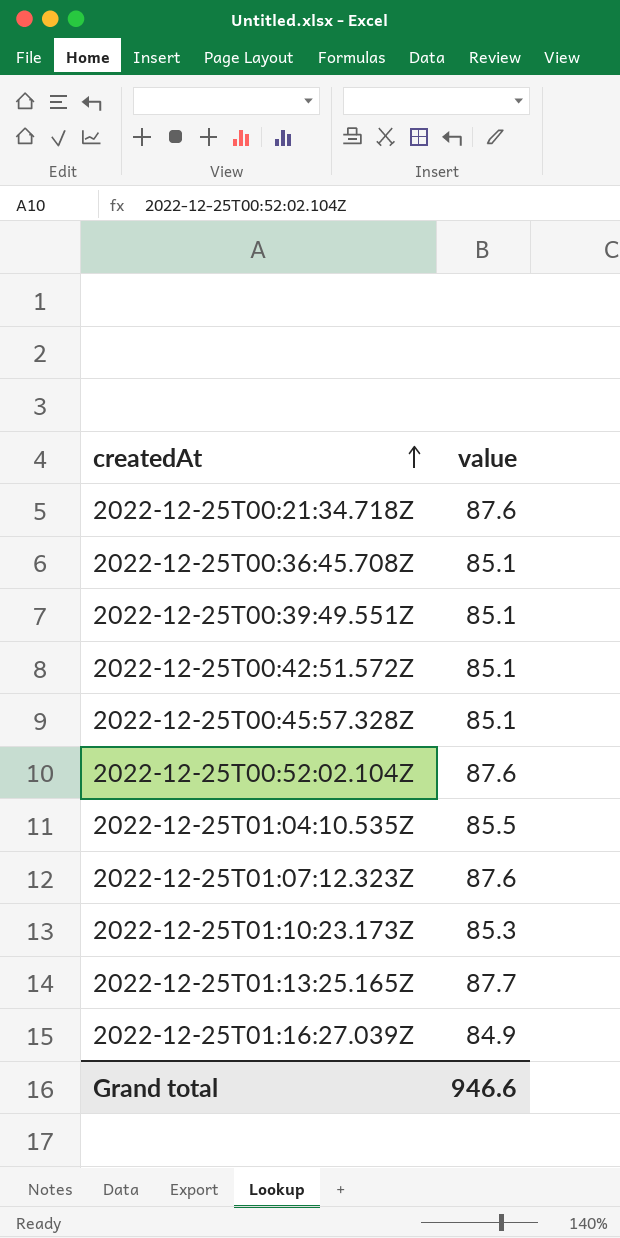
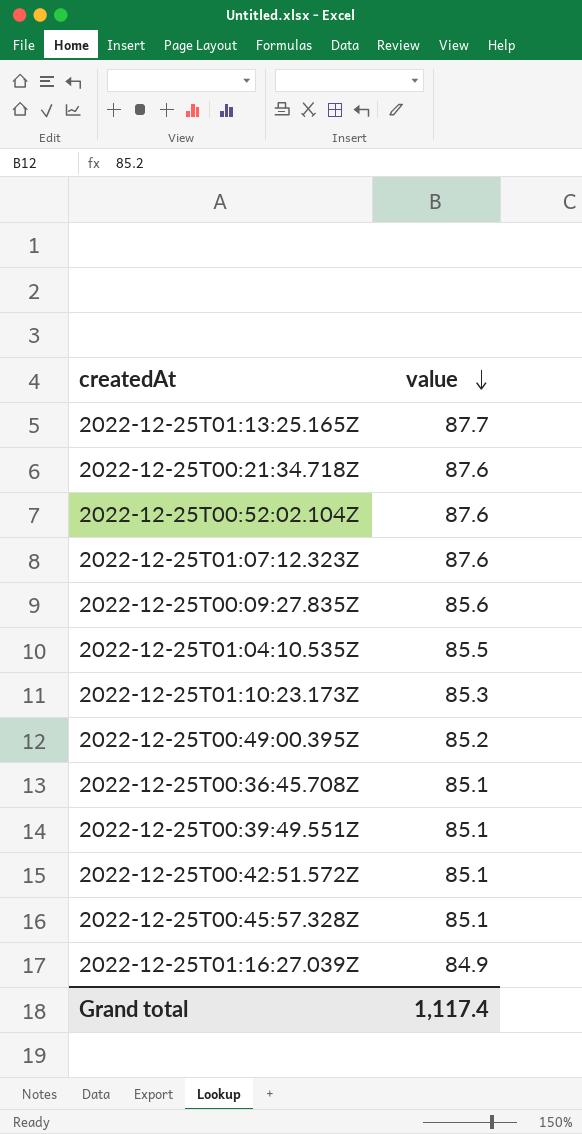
row order: createdAt ascending -> value descending
row 2022-12-25T00:09:27.835Z: none -> 85.6
row 2022-12-25T00:49:00.395Z: none -> 85.2
Grand total | value: 946.6 -> 1,117.4

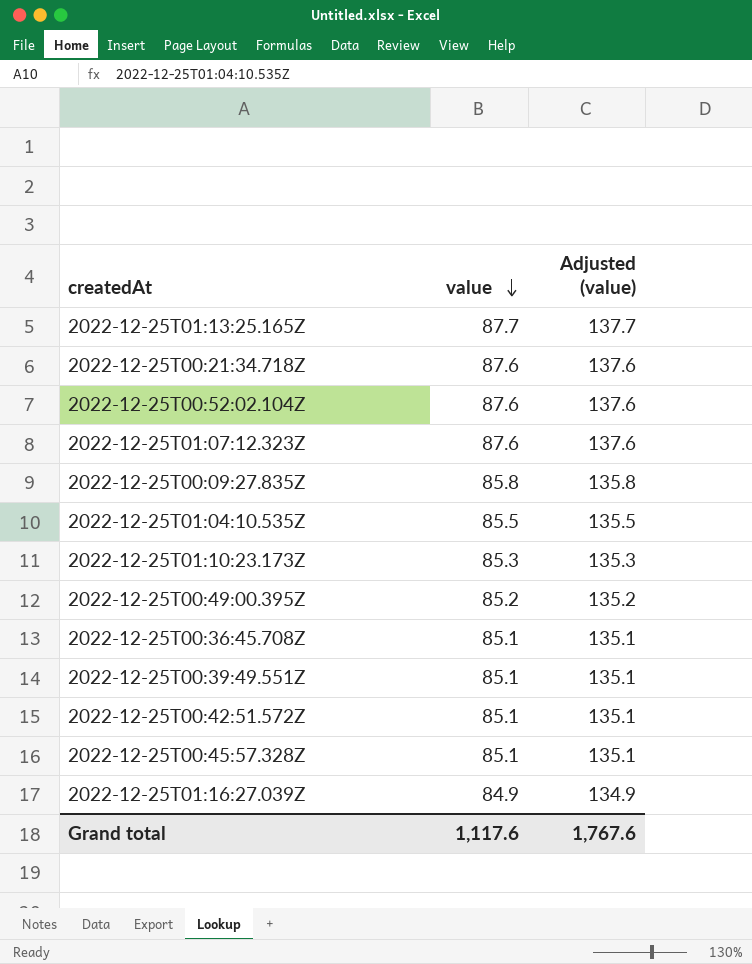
column Adjusted (value) | formula: none -> [value] + 50
2022-12-25T00:09:27.835Z | value: 85.6 -> 85.8
Grand total | value: 1,117.4 -> 1,117.6

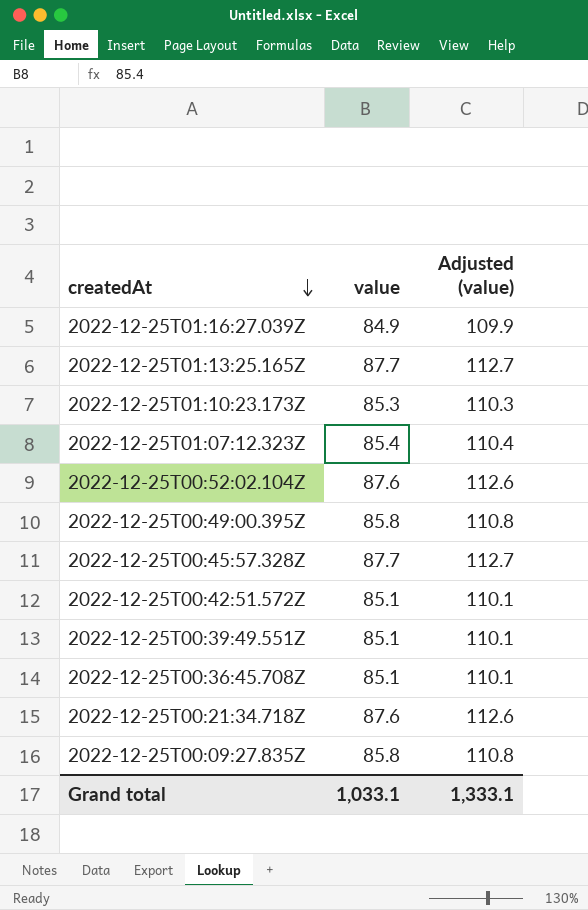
row order: value descending -> createdAt descending
column Adjusted (value) | formula: [value] + 50 -> [value] + 25
row 2022-12-25T01:04:10.535Z: 85.5 | 135.5 -> none
2022-12-25T01:07:12.323Z | value: 87.6 -> 85.4
2022-12-25T00:49:00.395Z | value: 85.2 -> 85.8
2022-12-25T00:45:57.328Z | value: 85.1 -> 87.7
Grand total | value: 1,117.6 -> 1,033.1
Grand total | Adjusted (value): 1,767.6 -> 1,333.1

